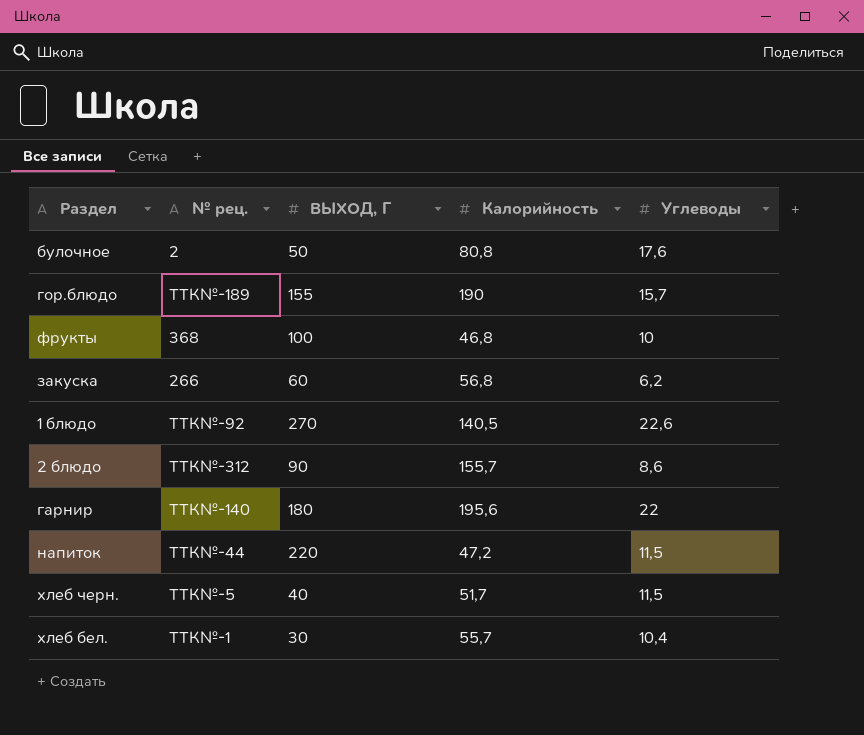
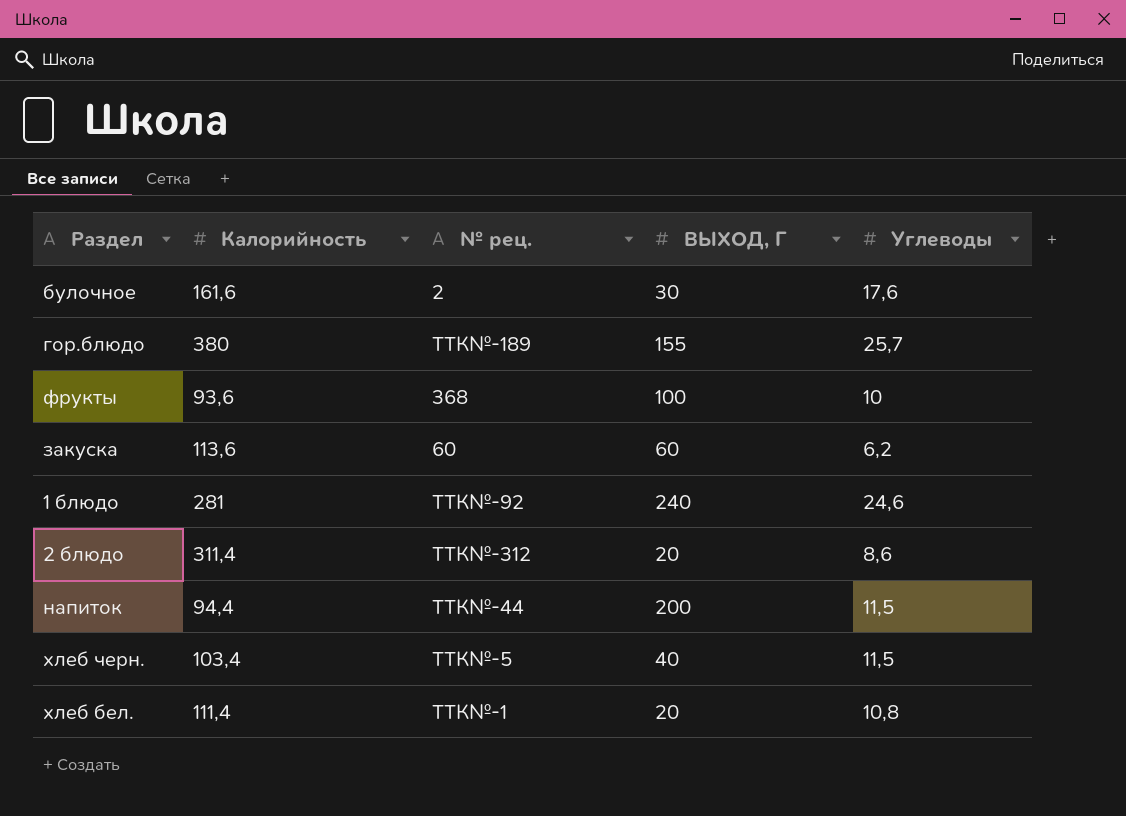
column Калорийность | position: 4 -> 2
row гарнир: ТТК№-140 | 180 | 195,6 | 22 -> none
булочное | Калорийность: 80,8 -> 161,6
булочное | ВЫХОД, Г: 50 -> 30
гор.блюдо | Калорийность: 190 -> 380
гор.блюдо | Углеводы: 15,7 -> 25,7
фрукты | Калорийность: 46,8 -> 93,6
закуска | Калорийность: 56,8 -> 113,6
закуска | № рец.: 266 -> 60
1 блюдо | Калорийность: 140,5 -> 281
1 блюдо | ВЫХОД, Г: 270 -> 240
1 блюдо | Углеводы: 22,6 -> 24,6
2 блюдо | Калорийность: 155,7 -> 311,4
2 блюдо | ВЫХОД, Г: 90 -> 20
напиток | Калорийность: 47,2 -> 94,4
напиток | ВЫХОД, Г: 220 -> 200
хлеб черн. | Калорийность: 51,7 -> 103,4
хлеб бел. | Калорийность: 55,7 -> 111,4
хлеб бел. | ВЫХОД, Г: 30 -> 20
хлеб бел. | Углеводы: 10,4 -> 10,8

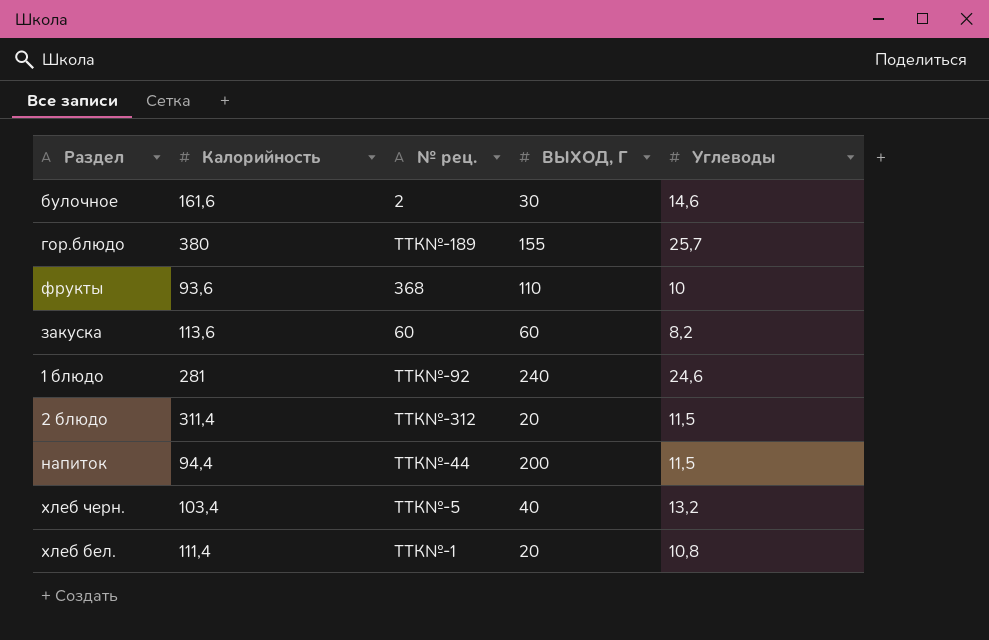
булочное | Углеводы: 17,6 -> 14,6
фрукты | ВЫХОД, Г: 100 -> 110
закуска | Углеводы: 6,2 -> 8,2
2 блюдо | Углеводы: 8,6 -> 11,5
хлеб черн. | Углеводы: 11,5 -> 13,2

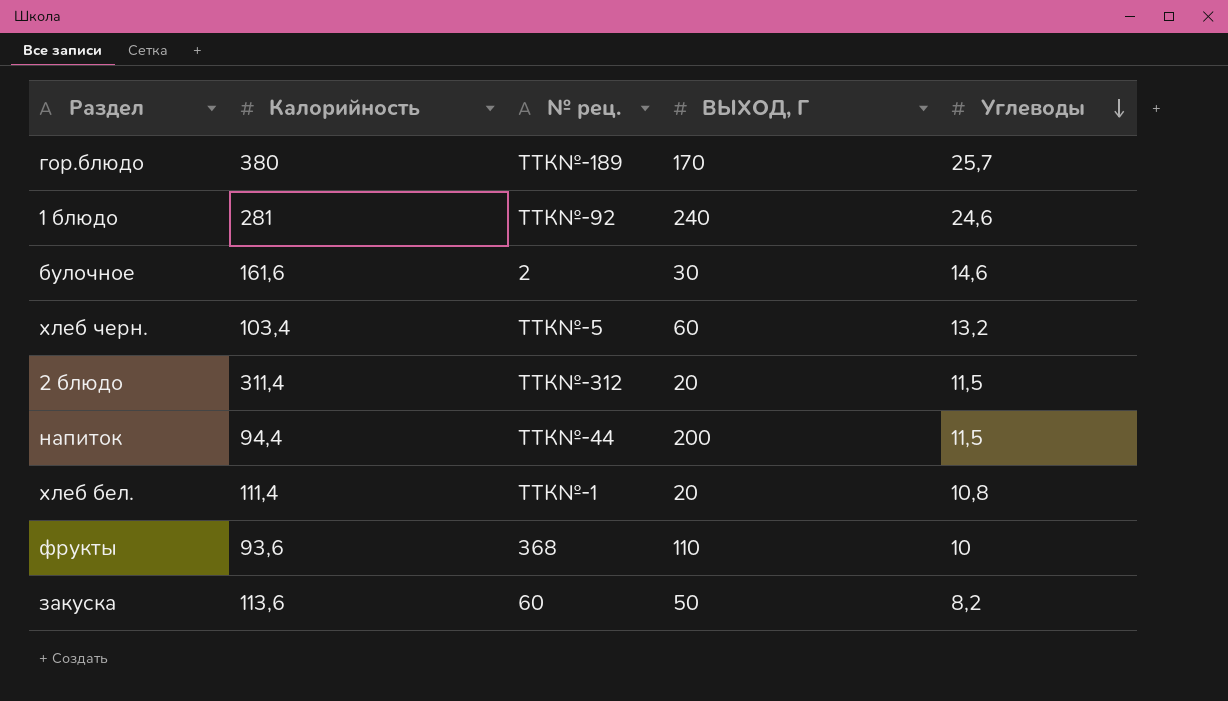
row order: none -> Углеводы descending
гор.блюдо | ВЫХОД, Г: 155 -> 170
хлеб черн. | ВЫХОД, Г: 40 -> 60
закуска | ВЫХОД, Г: 60 -> 50

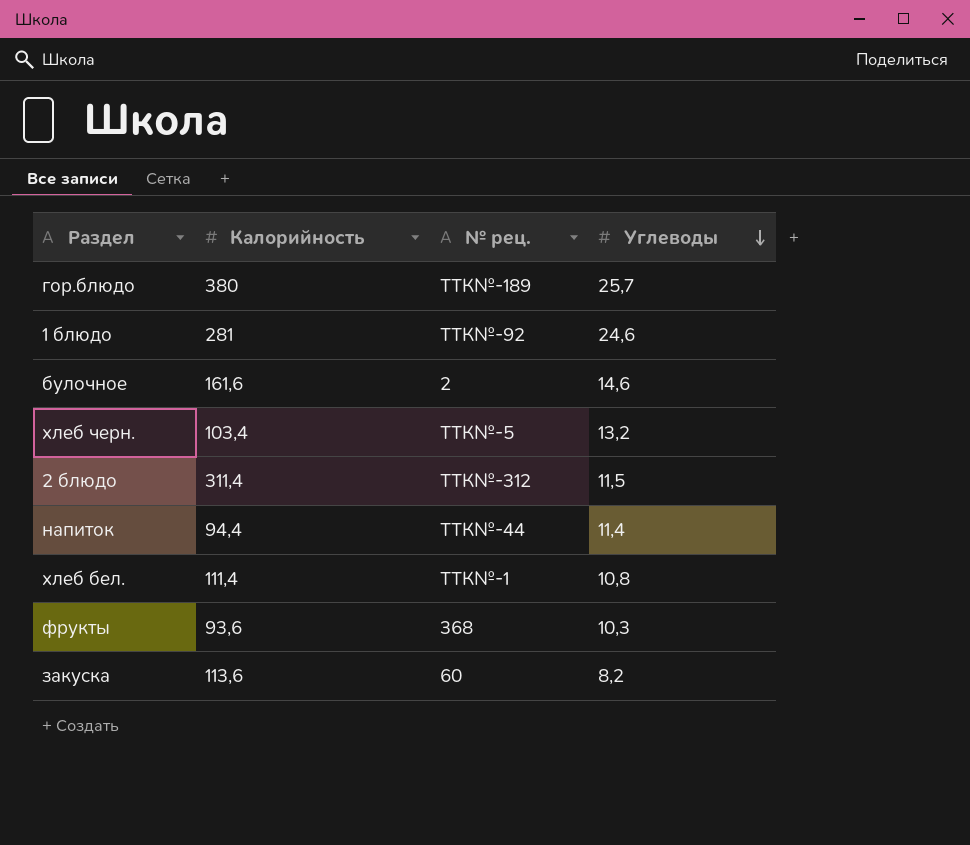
column ВЫХОД, Г | position: 4 -> none
напиток | Углеводы: 11,5 -> 11,4
фрукты | Углеводы: 10 -> 10,3

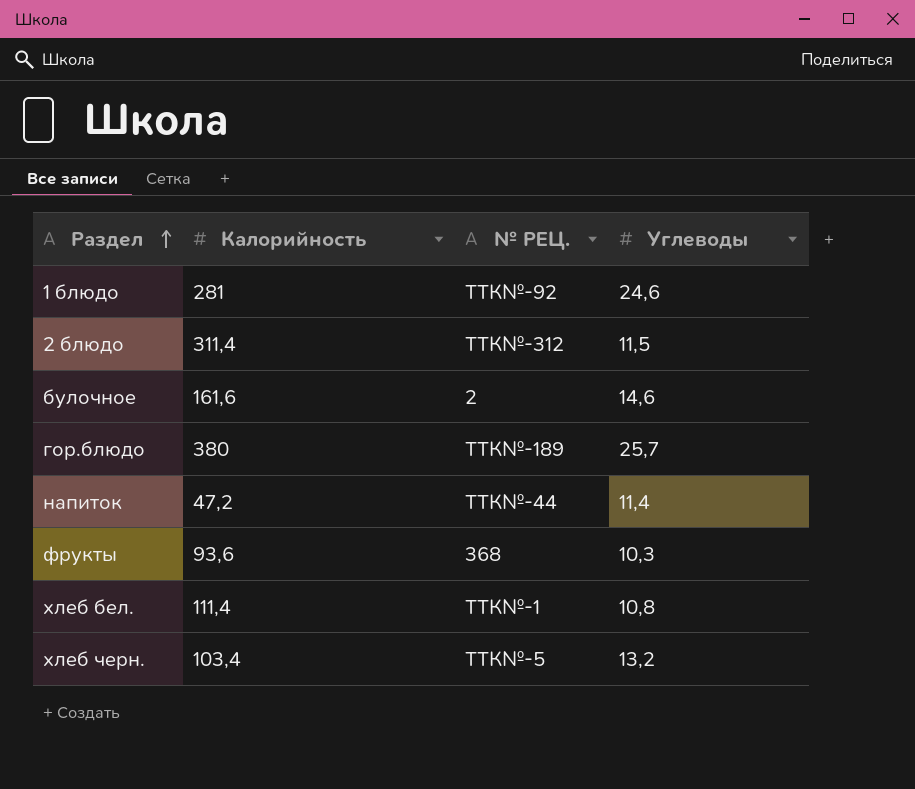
row order: Углеводы descending -> Раздел ascending
column name: № рец. -> № РЕЦ.
row закуска: 113,6 | 60 | 8,2 -> none
напиток | Калорийность: 94,4 -> 47,2

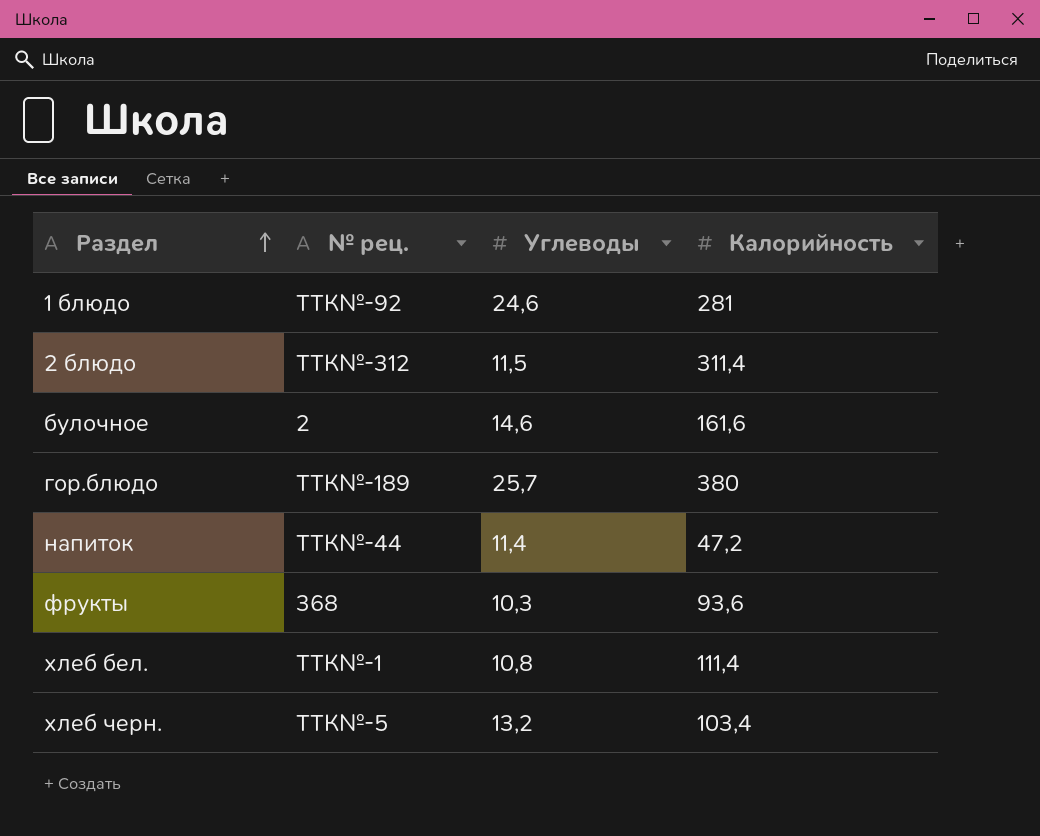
column name: № РЕЦ. -> № рец.
column Калорийность | position: 2 -> 4

